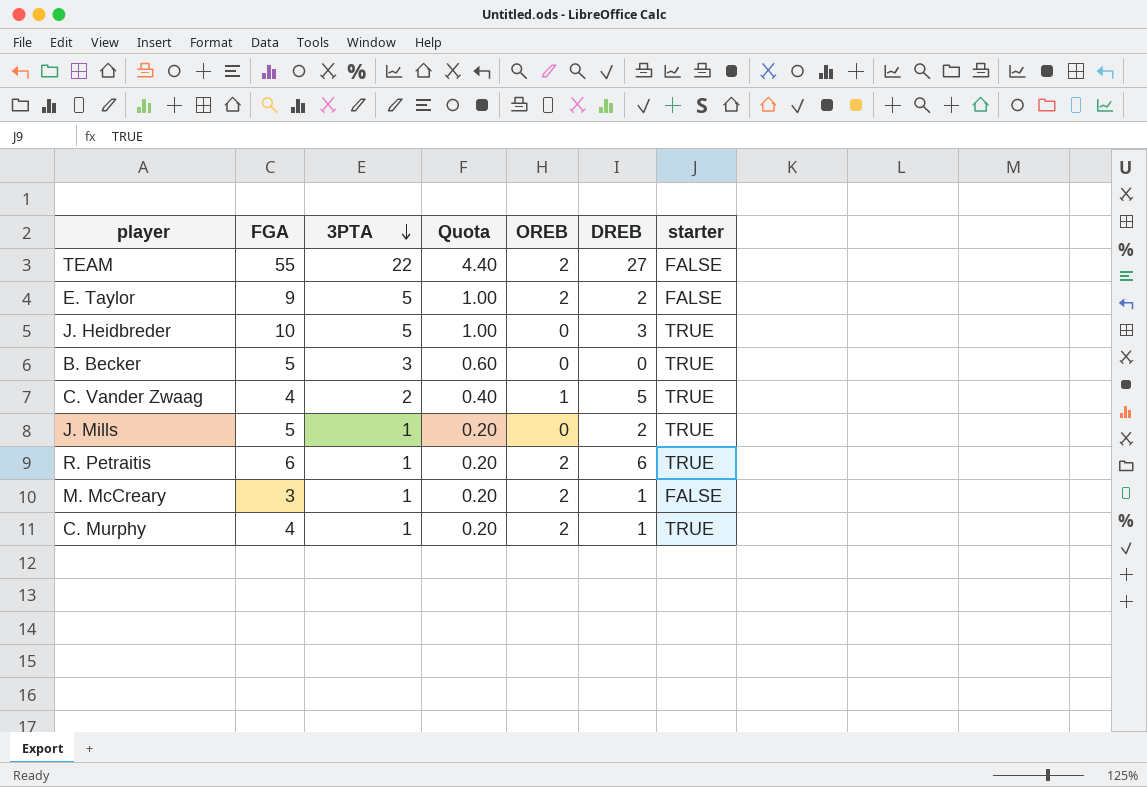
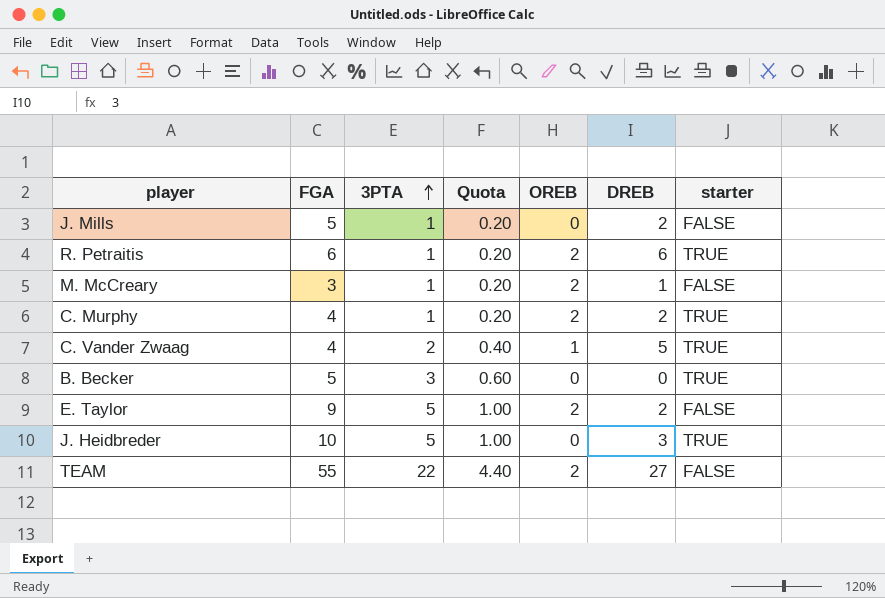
row order: 3PTA descending -> 3PTA ascending
J. Mills | starter: TRUE -> FALSE
C. Murphy | DREB: 1 -> 2

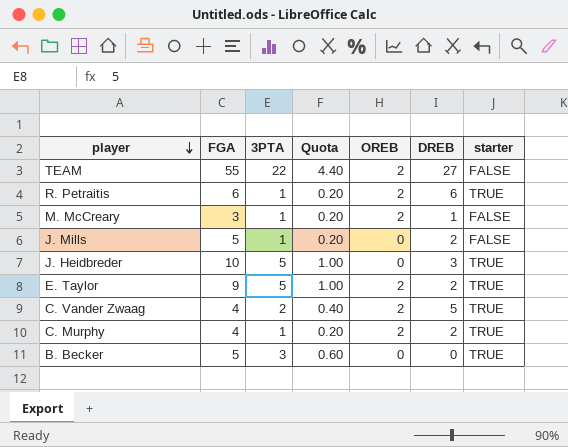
row order: 3PTA ascending -> player descending
E. Taylor | starter: FALSE -> TRUE
C. Vander Zwaag | OREB: 1 -> 2

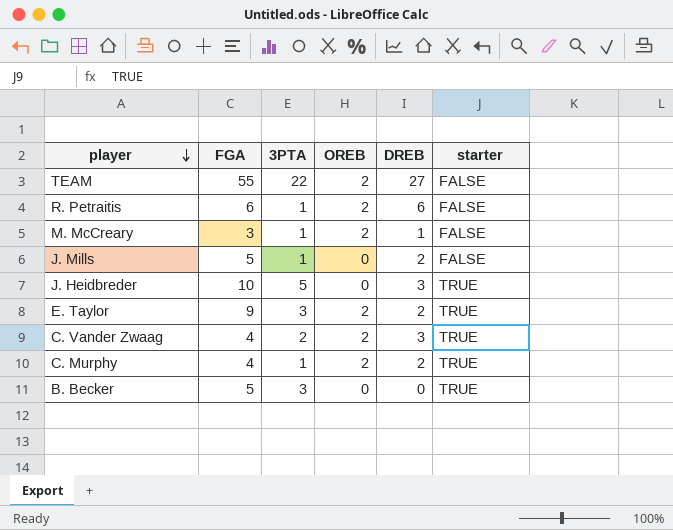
column Quota | formula: [3PTA] * 0.2 -> none
R. Petraitis | starter: TRUE -> FALSE
E. Taylor | 3PTA: 5 -> 3
C. Vander Zwaag | DREB: 5 -> 3

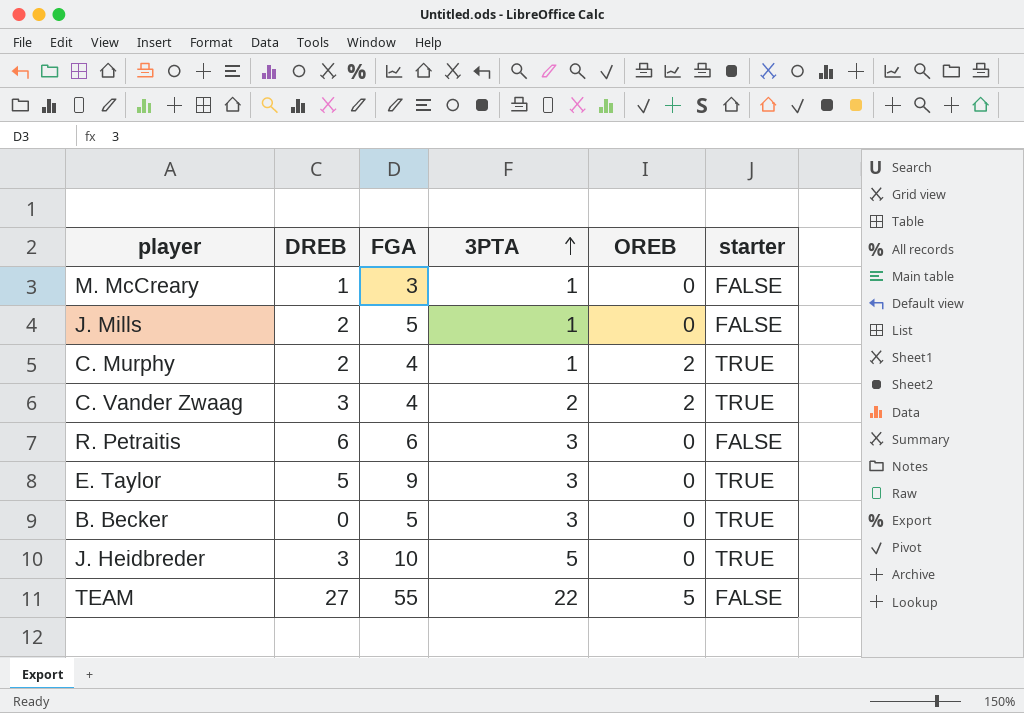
row order: player descending -> 3PTA ascending
column DREB | position: 5 -> 2
M. McCreary | OREB: 2 -> 0
R. Petraitis | 3PTA: 1 -> 3
R. Petraitis | OREB: 2 -> 0
E. Taylor | DREB: 2 -> 5
E. Taylor | OREB: 2 -> 0
TEAM | OREB: 2 -> 5

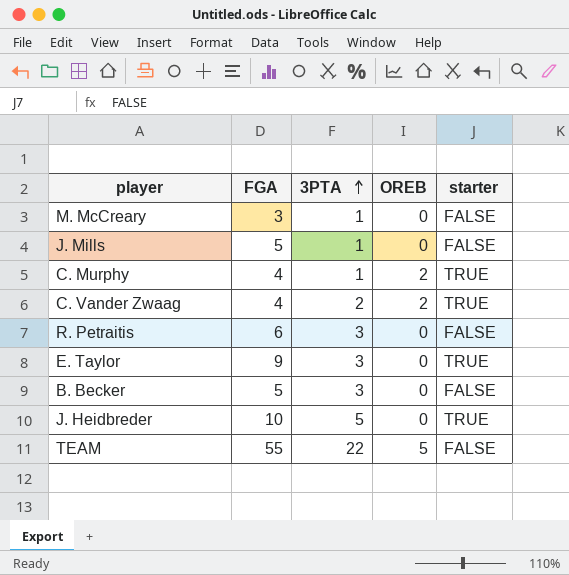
column DREB | position: 2 -> none
B. Becker | starter: TRUE -> FALSE

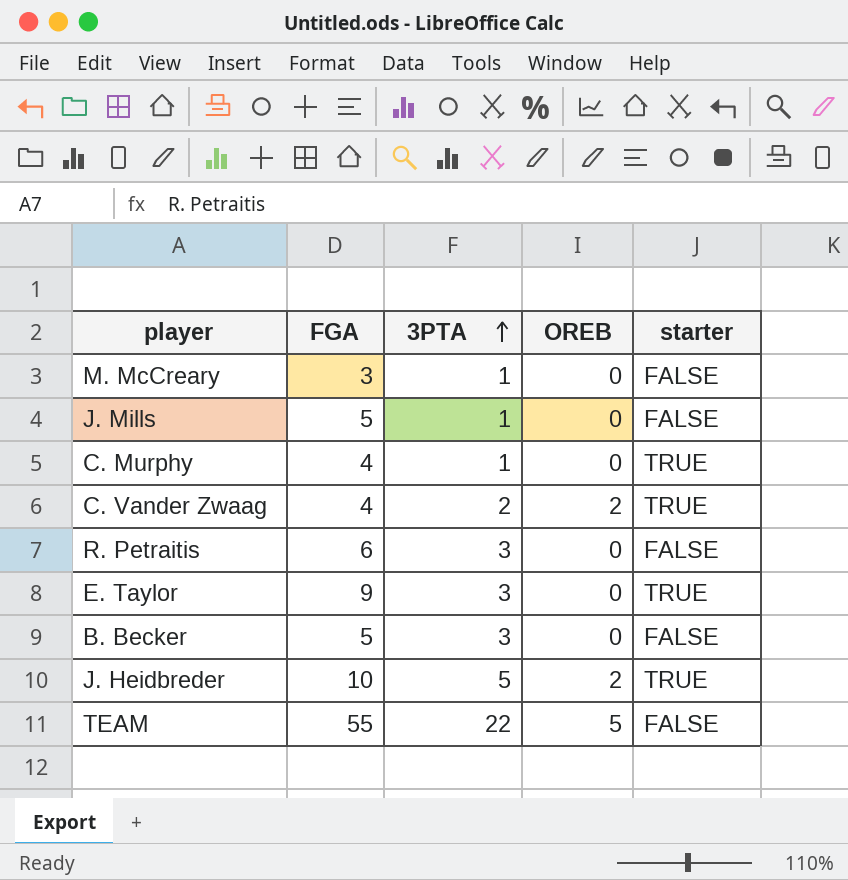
C. Murphy | OREB: 2 -> 0
J. Heidbreder | OREB: 0 -> 2

